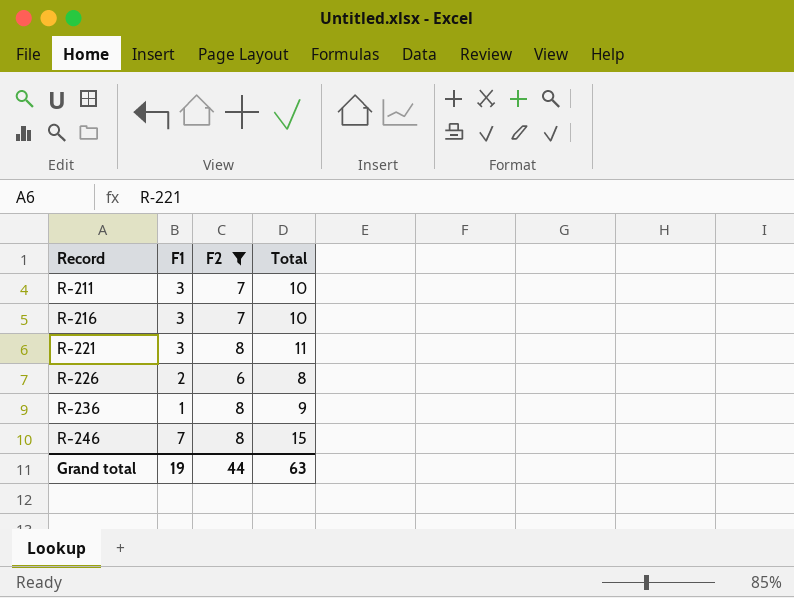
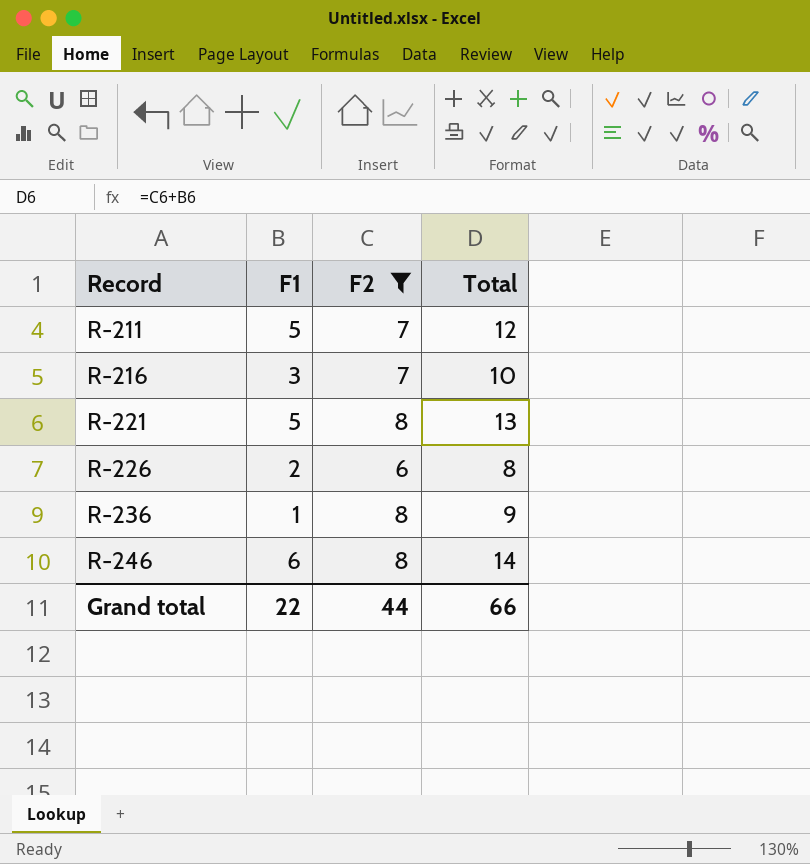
R-211 | F1: 3 -> 5
R-211 | Total: 10 -> 12
R-221 | F1: 3 -> 5
R-221 | Total: 11 -> 13
R-246 | F1: 7 -> 6
R-246 | Total: 15 -> 14
Grand total | F1: 19 -> 22
Grand total | Total: 63 -> 66

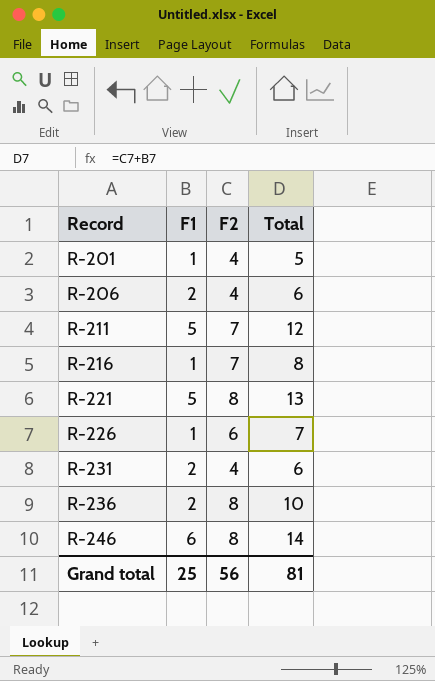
filter: F2 != 4 -> none
R-216 | F1: 3 -> 1
R-216 | Total: 10 -> 8
R-226 | F1: 2 -> 1
R-226 | Total: 8 -> 7
R-236 | F1: 1 -> 2
R-236 | Total: 9 -> 10
Grand total | F1: 22 -> 25
Grand total | F2: 44 -> 56
Grand total | Total: 66 -> 81

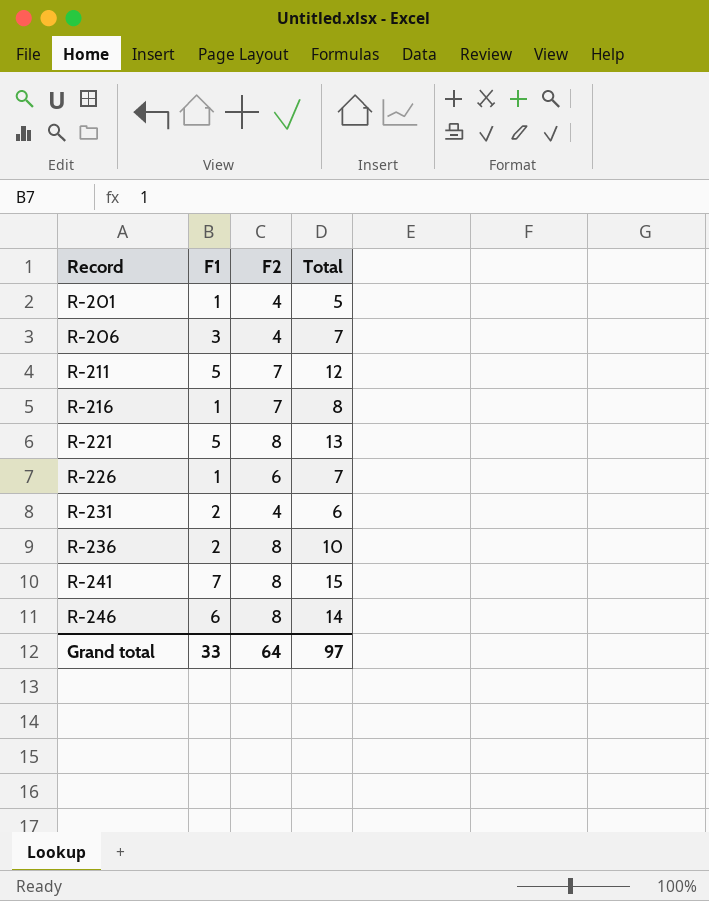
R-206 | F1: 2 -> 3
R-206 | Total: 6 -> 7
row R-241: none -> 7 | 8 | 15
Grand total | F1: 25 -> 33
Grand total | F2: 56 -> 64
Grand total | Total: 81 -> 97

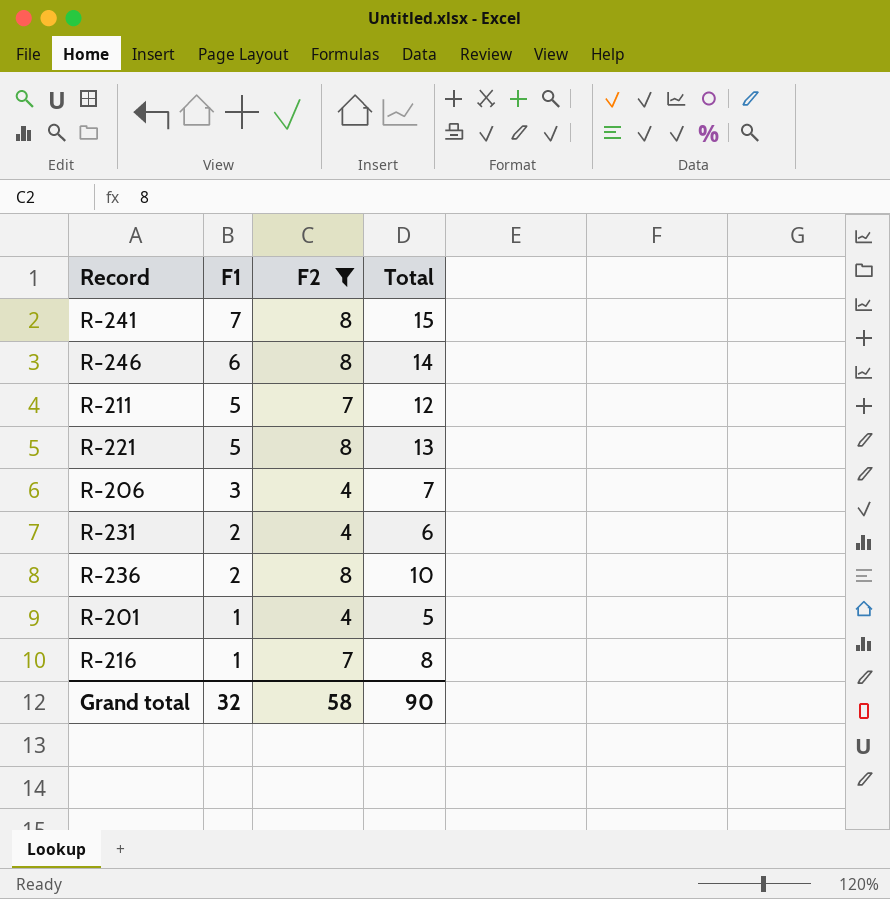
filter: none -> F2 != 6
row order: Record ascending -> F1 descending
Grand total | F1: 33 -> 32
Grand total | F2: 64 -> 58
Grand total | Total: 97 -> 90

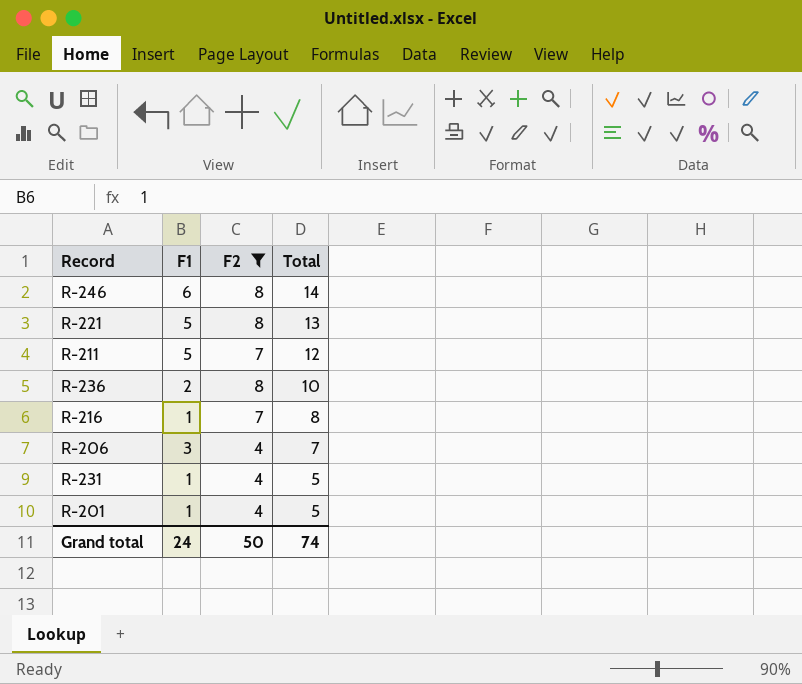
row order: F1 descending -> Total descending
row R-241: 7 | 8 | 15 -> none
R-231 | F1: 2 -> 1
R-231 | Total: 6 -> 5
Grand total | F1: 32 -> 24
Grand total | F2: 58 -> 50
Grand total | Total: 90 -> 74

